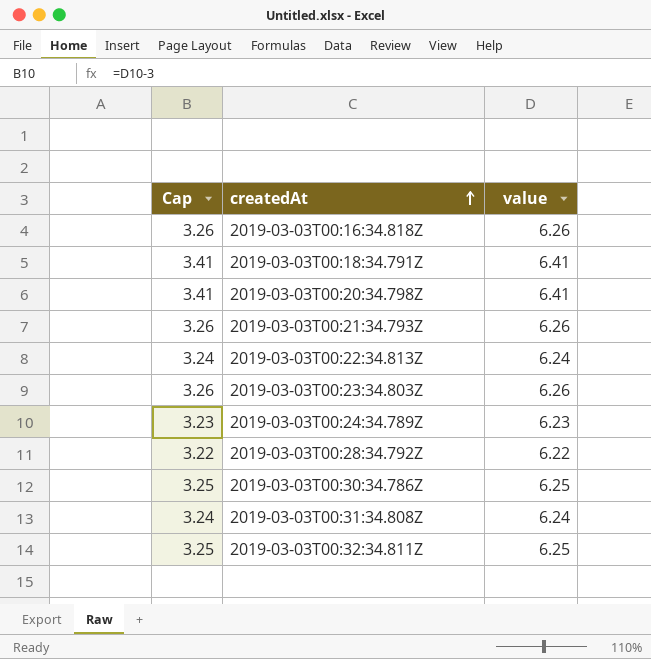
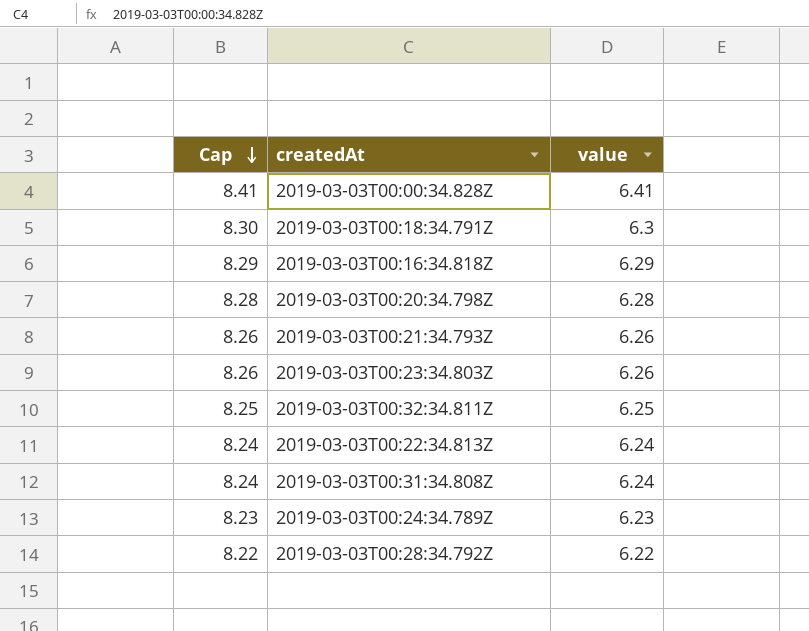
row order: createdAt ascending -> Cap descending
column Cap | formula: [value] - 3 -> [value] + 2
row 2019-03-03T00:30:34.786Z: 3.25 | 6.25 -> none
row 2019-03-03T00:00:34.828Z: none -> 8.41 | 6.41
2019-03-03T00:18:34.791Z | value: 6.41 -> 6.3
2019-03-03T00:16:34.818Z | value: 6.26 -> 6.29
2019-03-03T00:20:34.798Z | value: 6.41 -> 6.28

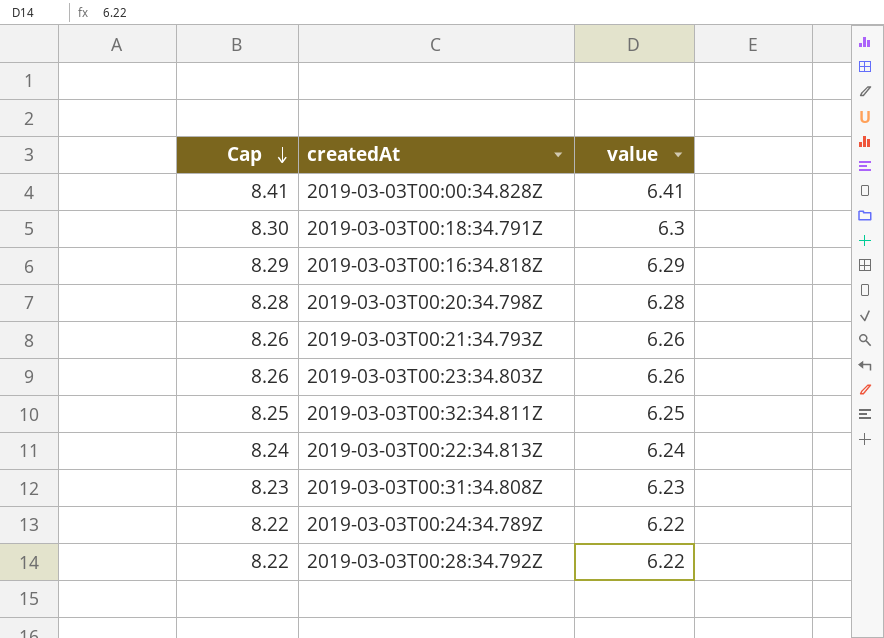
2019-03-03T00:31:34.808Z | Cap: 8.24 -> 8.23
2019-03-03T00:31:34.808Z | value: 6.24 -> 6.23
2019-03-03T00:24:34.789Z | Cap: 8.23 -> 8.22
2019-03-03T00:24:34.789Z | value: 6.23 -> 6.22

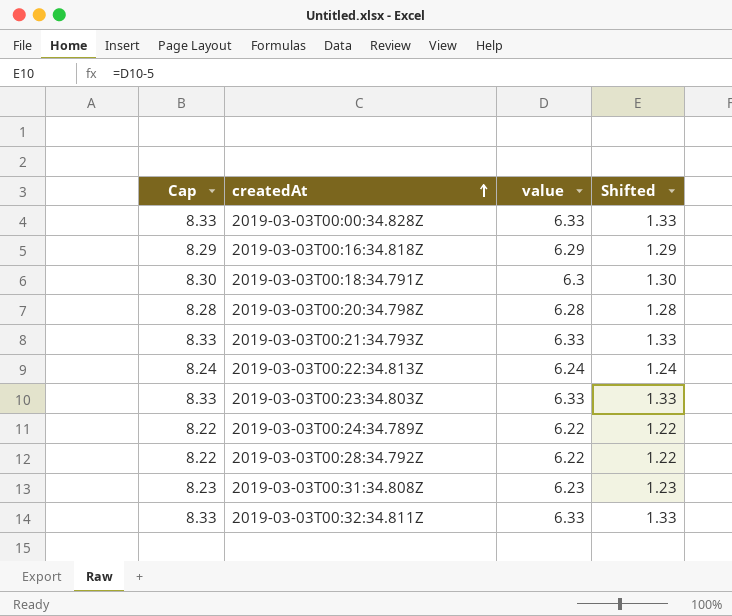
row order: Cap descending -> createdAt ascending
column Shifted | formula: none -> [value] - 5
2019-03-03T00:00:34.828Z | Cap: 8.41 -> 8.33
2019-03-03T00:00:34.828Z | value: 6.41 -> 6.33
2019-03-03T00:21:34.793Z | Cap: 8.26 -> 8.33
2019-03-03T00:21:34.793Z | value: 6.26 -> 6.33
2019-03-03T00:23:34.803Z | Cap: 8.26 -> 8.33
2019-03-03T00:23:34.803Z | value: 6.26 -> 6.33
2019-03-03T00:32:34.811Z | Cap: 8.25 -> 8.33
2019-03-03T00:32:34.811Z | value: 6.25 -> 6.33

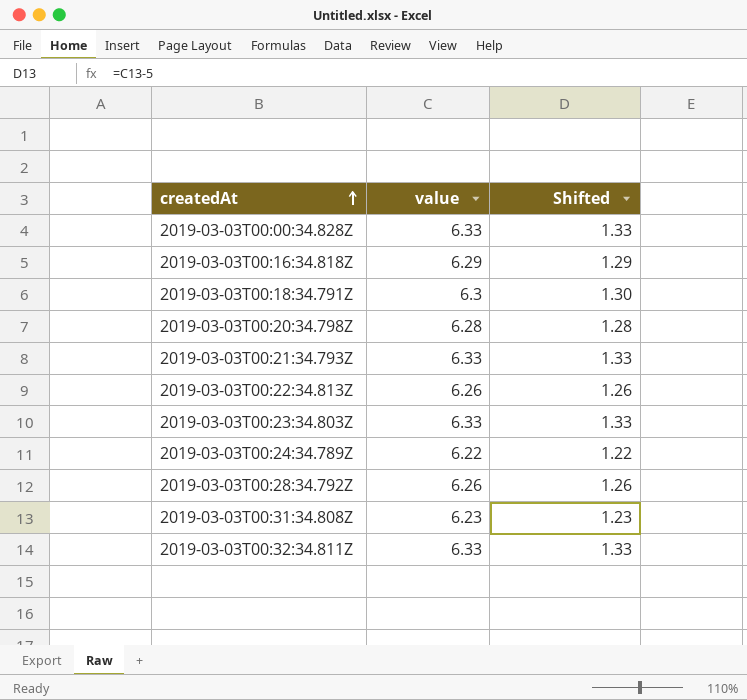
column Cap | formula: [value] + 2 -> none
2019-03-03T00:22:34.813Z | value: 6.24 -> 6.26
2019-03-03T00:22:34.813Z | Shifted: 1.24 -> 1.26
2019-03-03T00:28:34.792Z | value: 6.22 -> 6.26
2019-03-03T00:28:34.792Z | Shifted: 1.22 -> 1.26

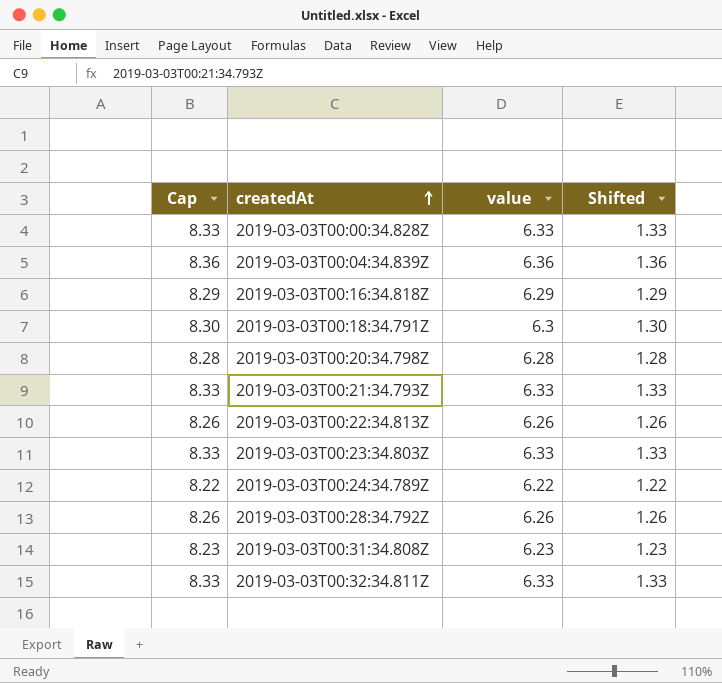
column Cap | formula: none -> [value] + 2
row 2019-03-03T00:04:34.839Z: none -> 8.36 | 6.36 | 1.36

